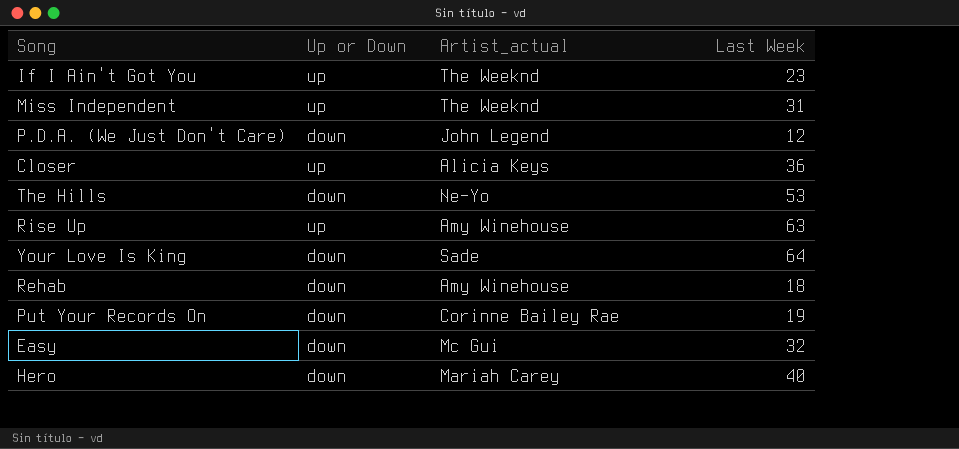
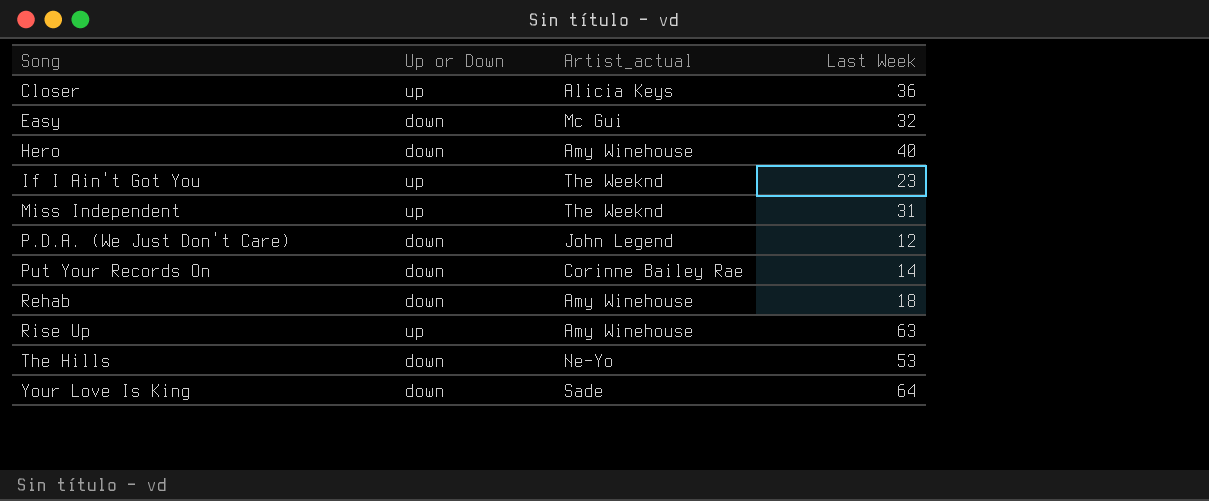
row order: none -> Song ascending
Hero | Artist_actual: Mariah Carey -> Amy Winehouse
Put Your Records On | Last Week: 19 -> 14

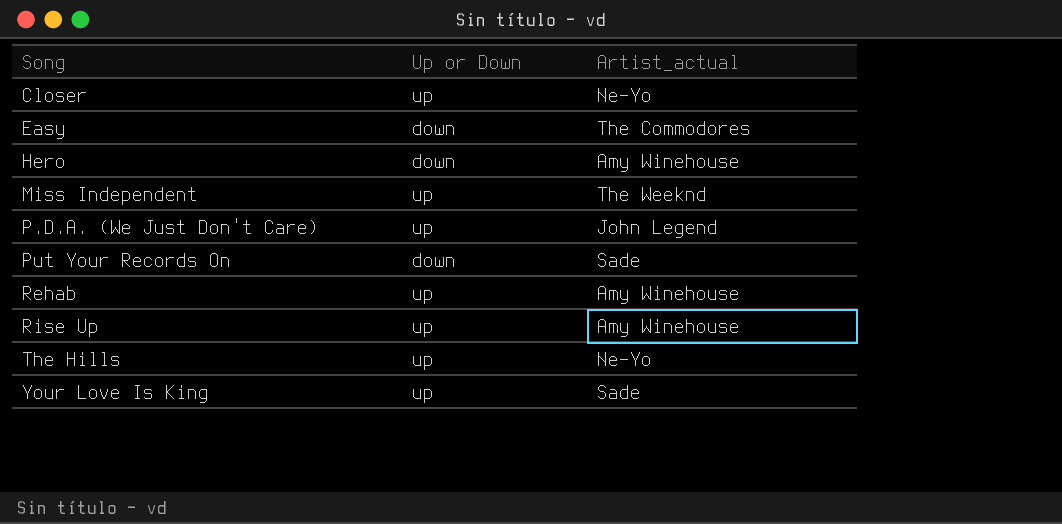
column Last Week | position: 4 -> none
row If I Ain't Got You: up | The Weeknd | 23 -> none
Closer | Artist_actual: Alicia Keys -> Ne-Yo
Easy | Artist_actual: Mc Gui -> The Commodores
P.D.A. (We Just Don't Care) | Up or Down: down -> up
Put Your Records On | Artist_actual: Corinne Bailey Rae -> Sade
Rehab | Up or Down: down -> up
The Hills | Up or Down: down -> up
Your Love Is King | Up or Down: down -> up

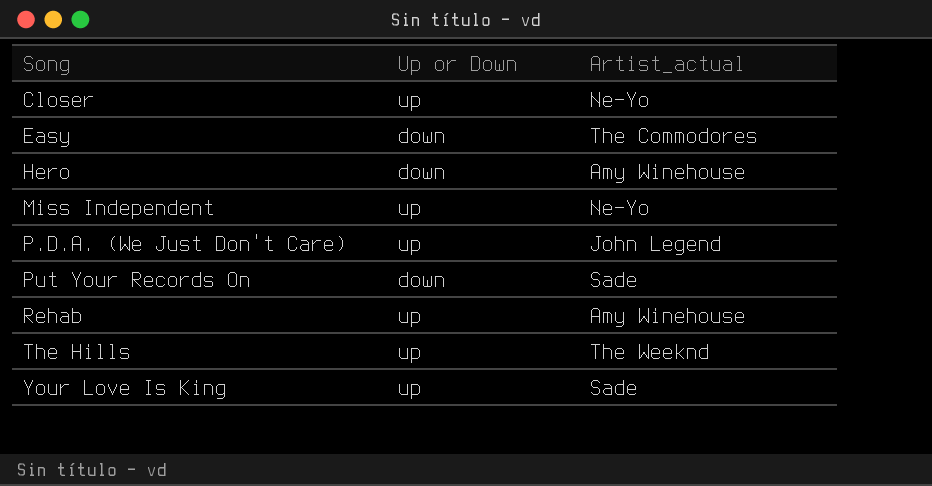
row Rise Up: up | Amy Winehouse -> none
Miss Independent | Artist_actual: The Weeknd -> Ne-Yo
The Hills | Artist_actual: Ne-Yo -> The Weeknd

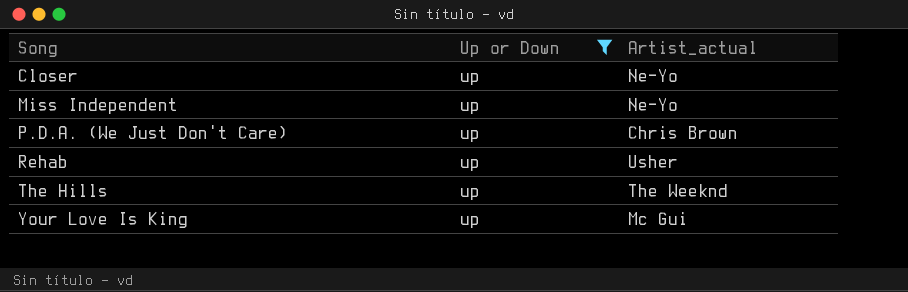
filter: none -> Up or Down = up
P.D.A. (We Just Don't Care) | Artist_actual: John Legend -> Chris Brown
Rehab | Artist_actual: Amy Winehouse -> Usher
Your Love Is King | Artist_actual: Sade -> Mc Gui

